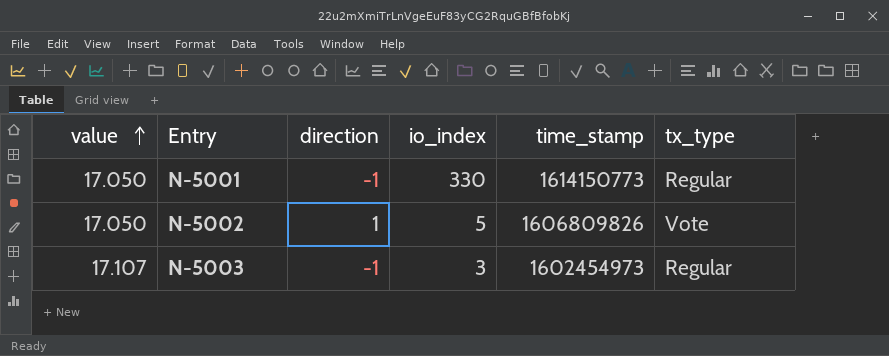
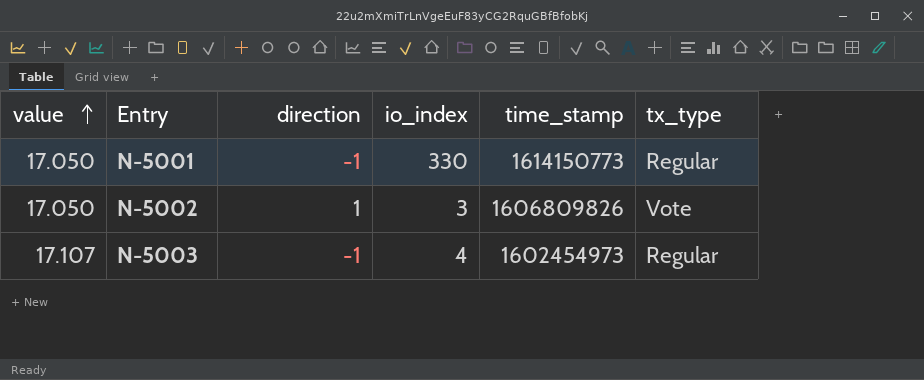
N-5002 | io_index: 5 -> 3
N-5003 | io_index: 3 -> 4

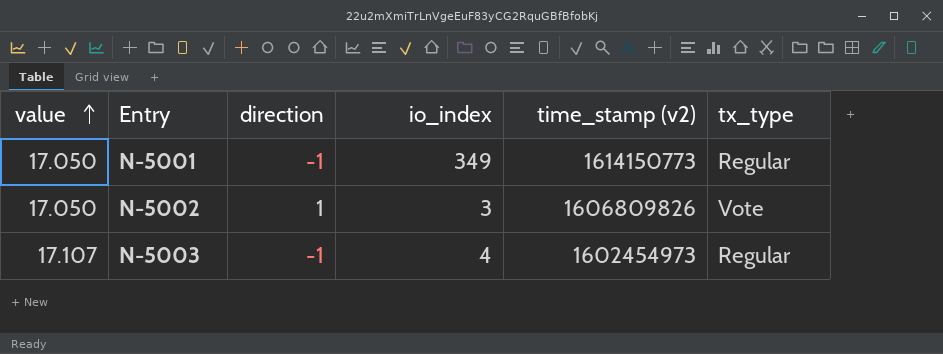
column name: time_stamp -> time_stamp (v2)
N-5001 | io_index: 330 -> 349

